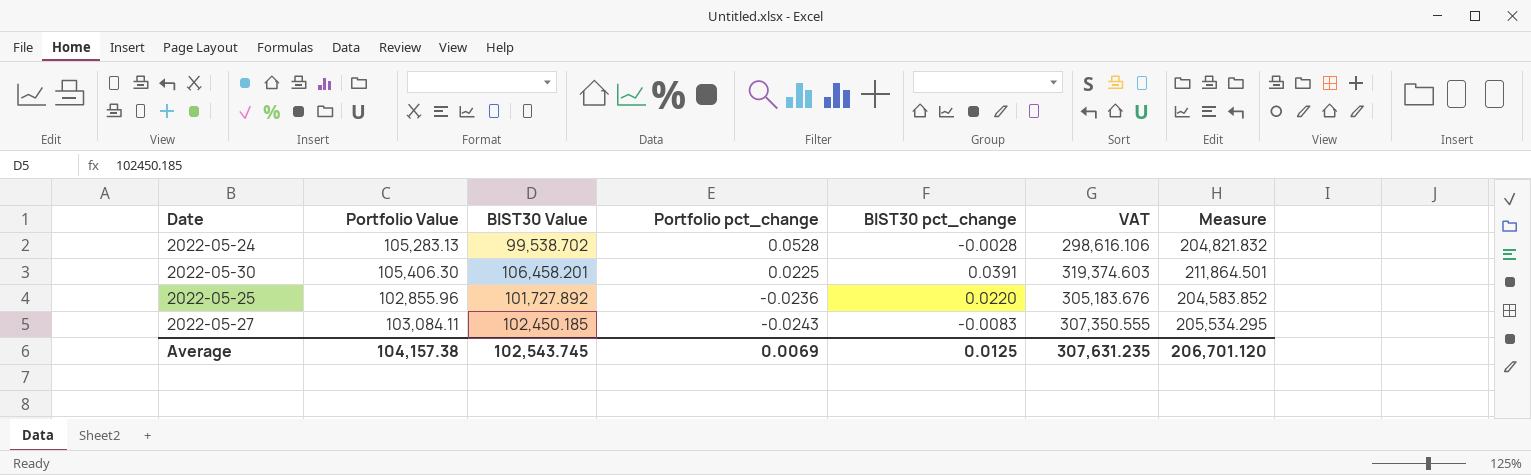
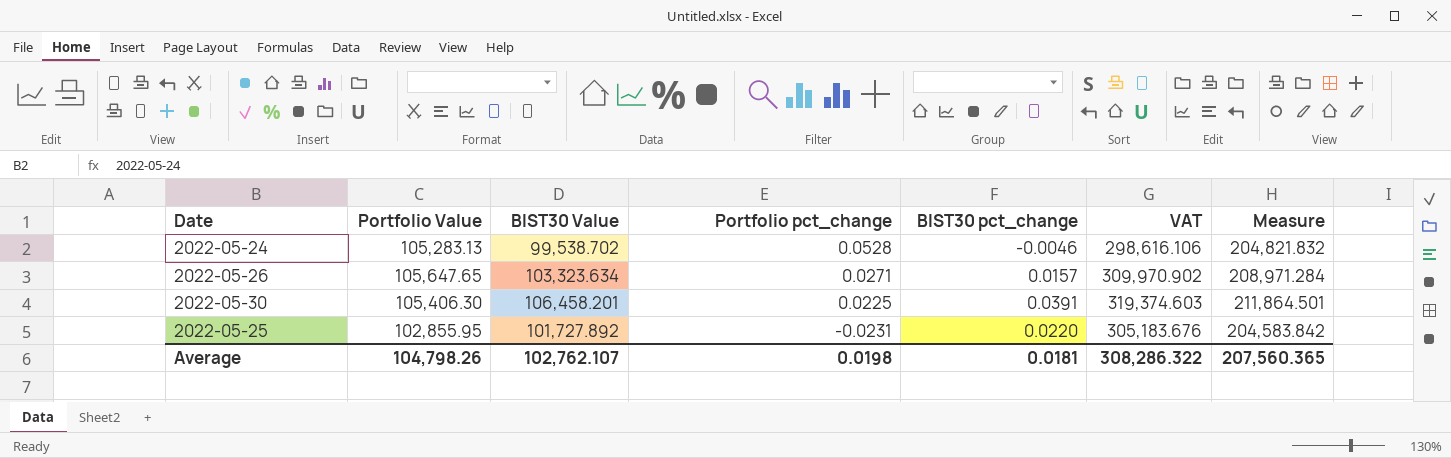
row 2022-05-27: 103,084.11 | 102,450.185 | -0.0243 | -0.0083 | 307,350.555 | 205,534.295 -> none
2022-05-24 | BIST30 pct_change: -0.0028 -> -0.0046
row 2022-05-26: none -> 105,647.65 | 103,323.634 | 0.0271 | 0.0157 | 309,970.902 | 208,971.284
2022-05-25 | Portfolio Value: 102,855.96 -> 102,855.95
2022-05-25 | Portfolio pct_change: -0.0236 -> -0.0231
2022-05-25 | Measure: 204,583.852 -> 204,583.842
Average | Portfolio Value: 104,157.38 -> 104,798.26
Average | BIST30 Value: 102,543.745 -> 102,762.107
Average | Portfolio pct_change: 0.0069 -> 0.0198
Average | BIST30 pct_change: 0.0125 -> 0.0181
Average | VAT: 307,631.235 -> 308,286.322
Average | Measure: 206,701.120 -> 207,560.365

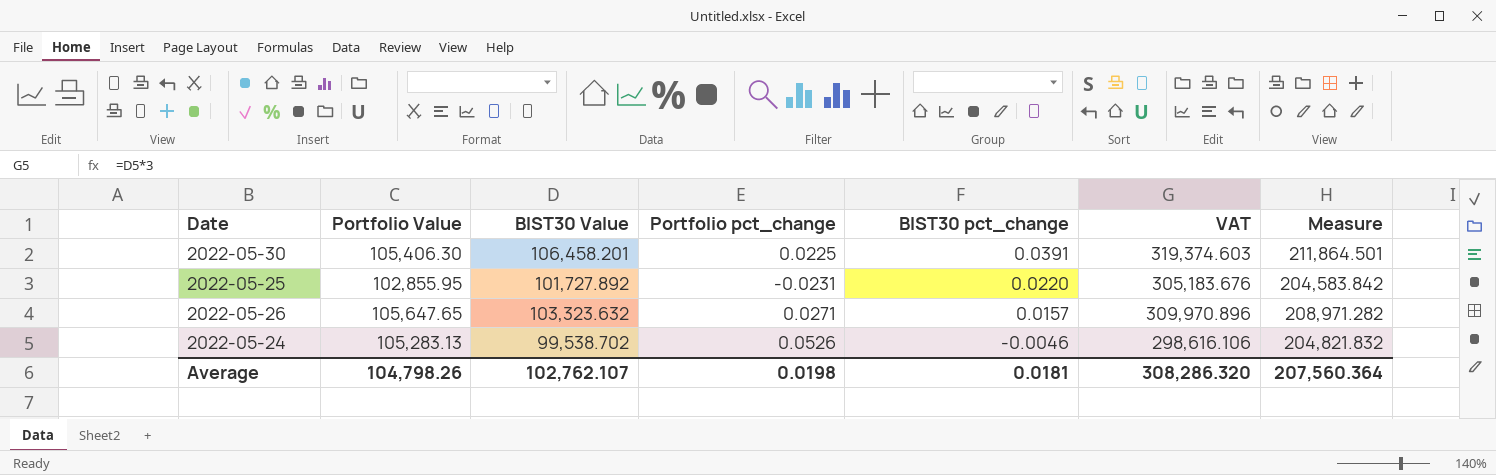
row order: Portfolio pct_change descending -> BIST30 pct_change descending
2022-05-26 | BIST30 Value: 103,323.634 -> 103,323.632
2022-05-26 | VAT: 309,970.902 -> 309,970.896
2022-05-26 | Measure: 208,971.284 -> 208,971.282
2022-05-24 | Portfolio pct_change: 0.0528 -> 0.0526
Average | VAT: 308,286.322 -> 308,286.320
Average | Measure: 207,560.365 -> 207,560.364

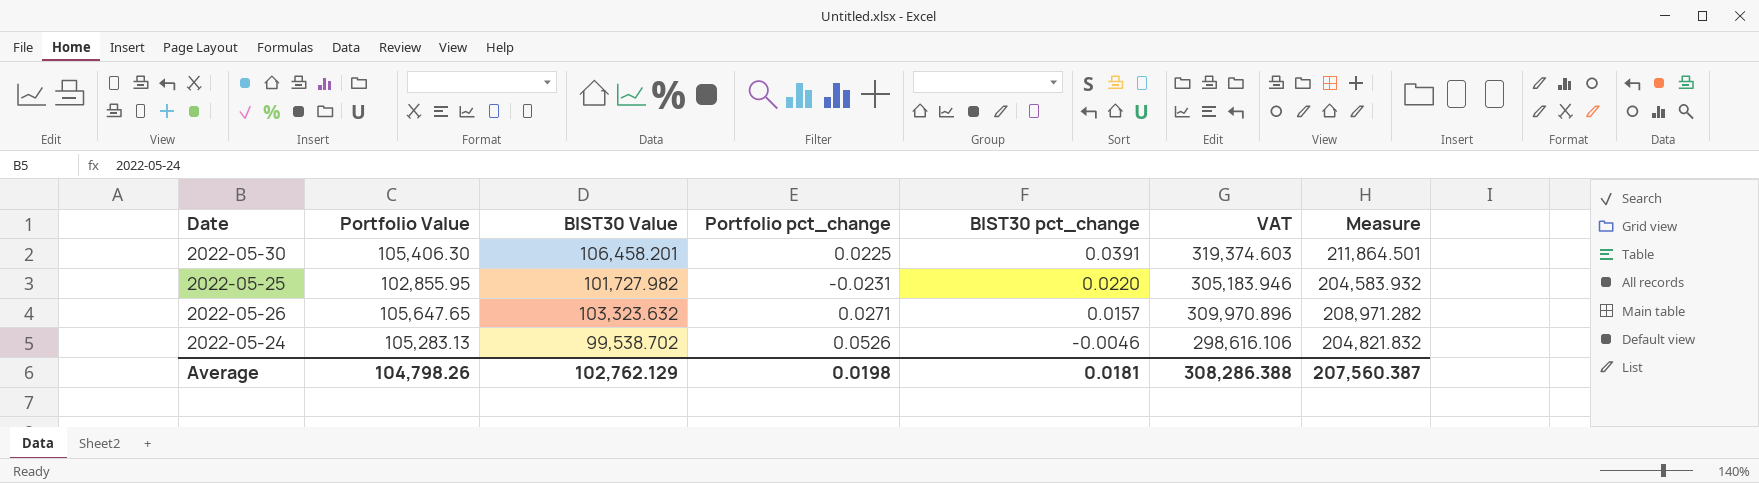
2022-05-25 | BIST30 Value: 101,727.892 -> 101,727.982
2022-05-25 | VAT: 305,183.676 -> 305,183.946
2022-05-25 | Measure: 204,583.842 -> 204,583.932
Average | BIST30 Value: 102,762.107 -> 102,762.129
Average | VAT: 308,286.320 -> 308,286.388
Average | Measure: 207,560.364 -> 207,560.387

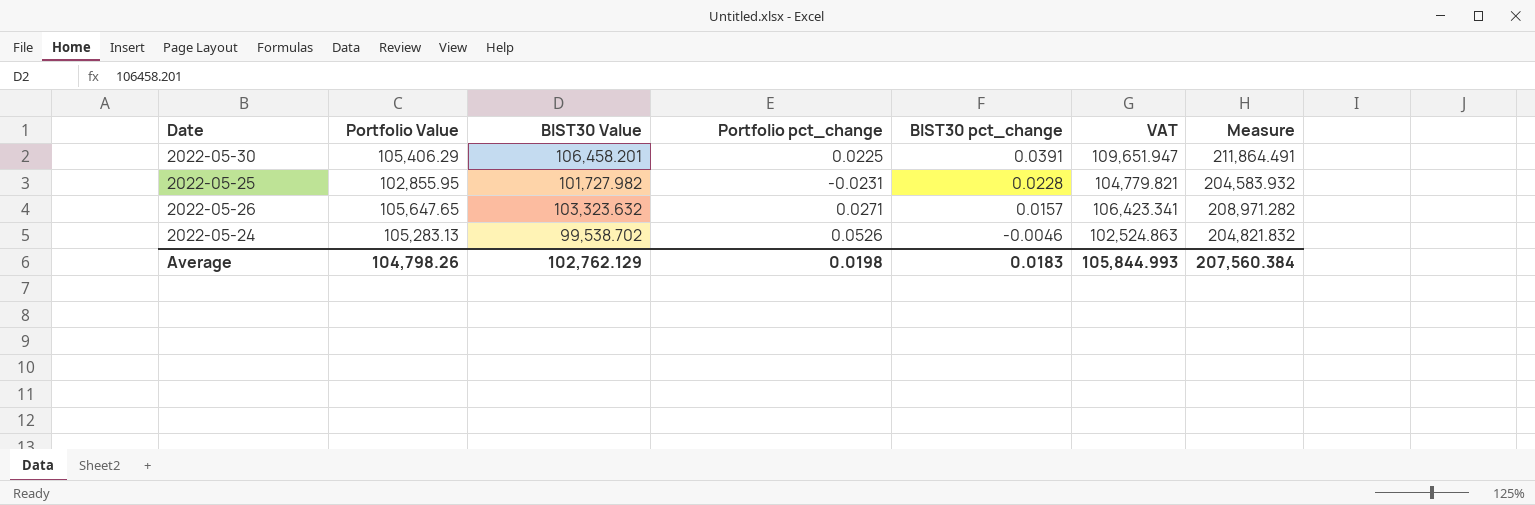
column VAT | formula: [BIST30 Value] * 3 -> [BIST30 Value] * 1.03
2022-05-30 | Portfolio Value: 105,406.30 -> 105,406.29
2022-05-30 | Measure: 211,864.501 -> 211,864.491
2022-05-25 | BIST30 pct_change: 0.0220 -> 0.0228
Average | BIST30 pct_change: 0.0181 -> 0.0183
Average | VAT: 308,286.388 -> 105,844.993
Average | Measure: 207,560.387 -> 207,560.384

